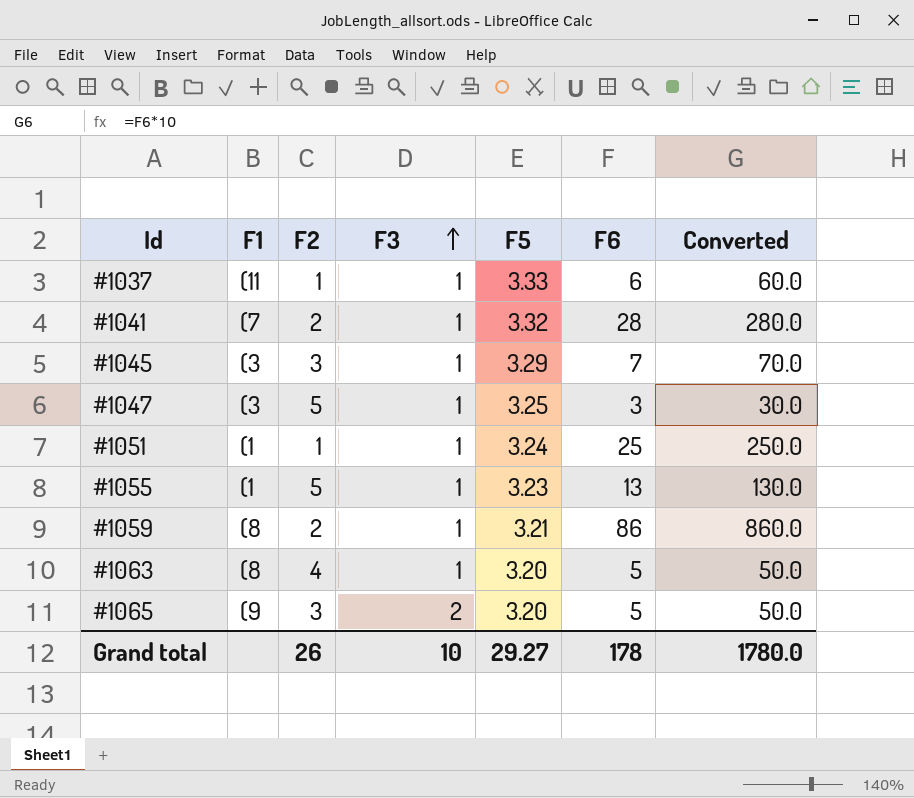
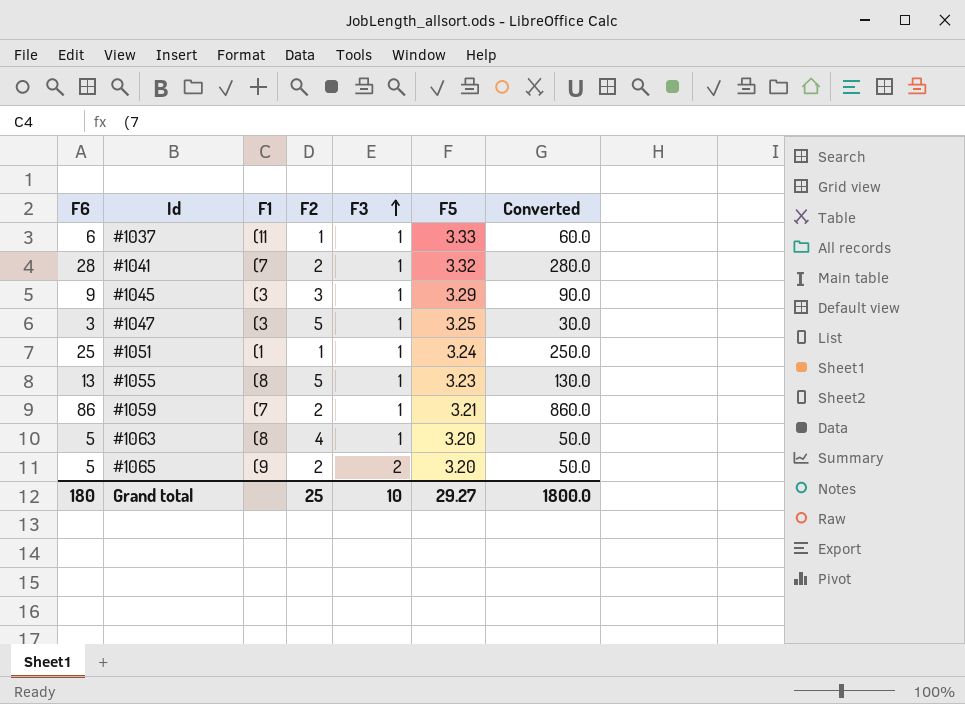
column F6 | position: 6 -> 1
#1045 | F6: 7 -> 9
#1045 | Converted: 70.0 -> 90.0
#1055 | F1: (1 -> (8
#1059 | F1: (8 -> (7
#1065 | F2: 3 -> 2
Grand total | F6: 178 -> 180
Grand total | F2: 26 -> 25
Grand total | Converted: 1780.0 -> 1800.0

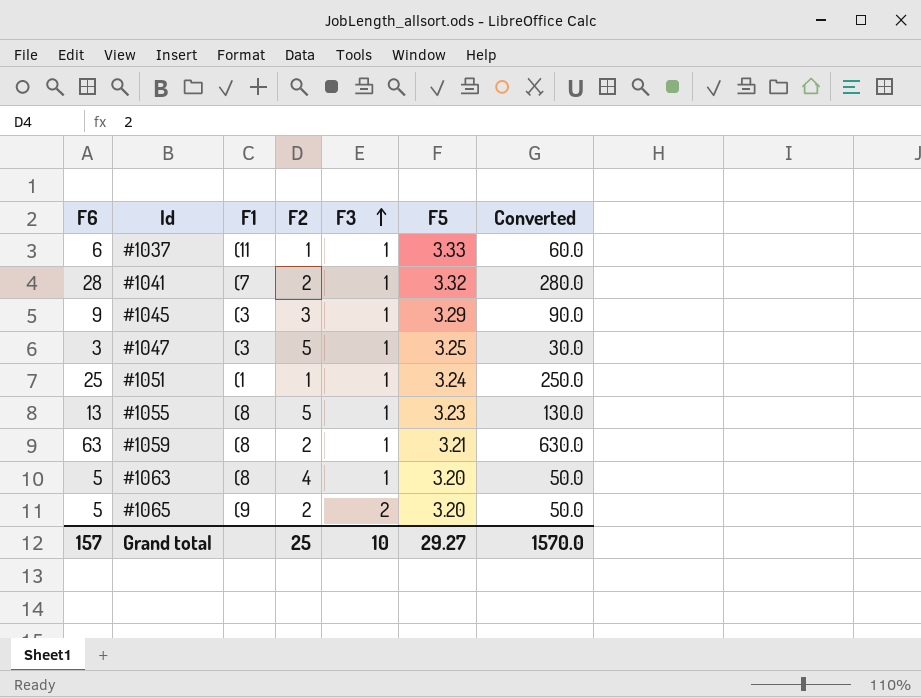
#1059 | F6: 86 -> 63
#1059 | F1: (7 -> (8
#1059 | Converted: 860.0 -> 630.0
Grand total | F6: 180 -> 157
Grand total | Converted: 1800.0 -> 1570.0

